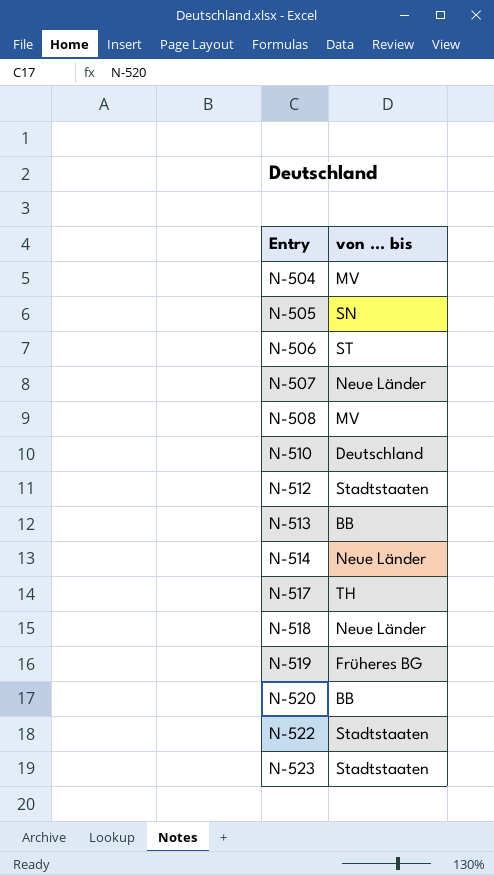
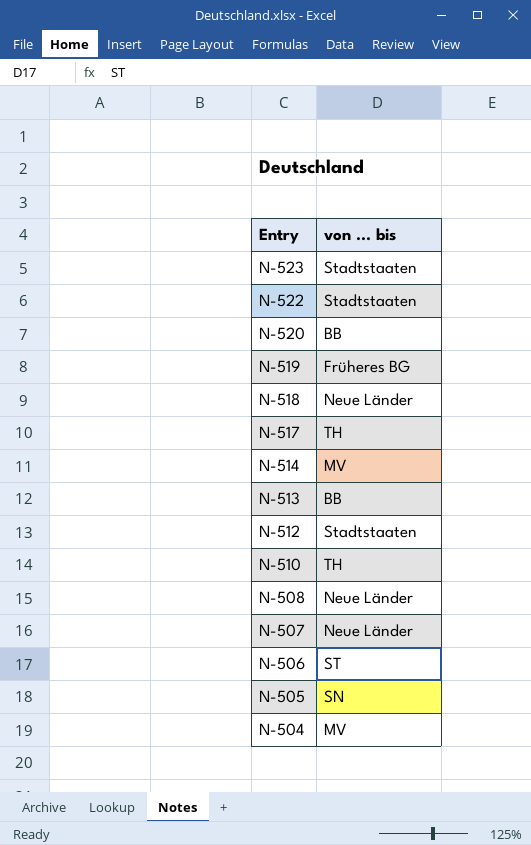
row order: Entry ascending -> Entry descending
N-514 | von ... bis: Neue Länder -> MV
N-510 | von ... bis: Deutschland -> TH
N-508 | von ... bis: MV -> Neue Länder

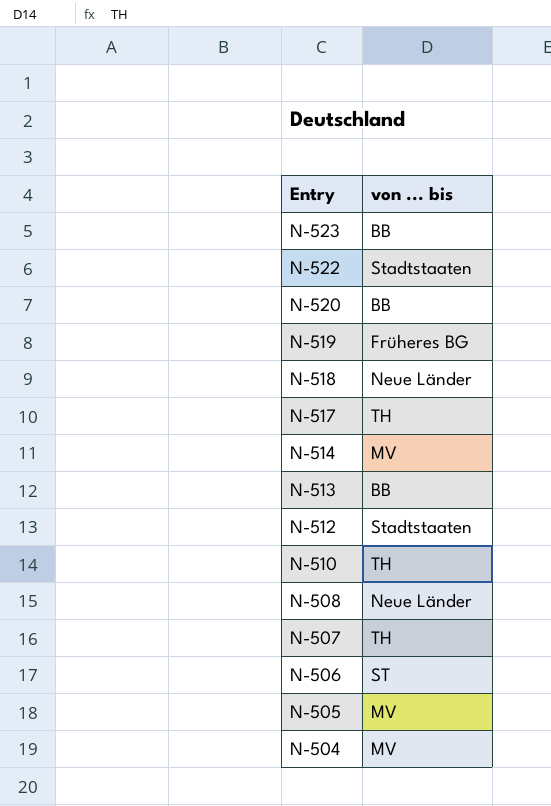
N-523 | von ... bis: Stadtstaaten -> BB
N-507 | von ... bis: Neue Länder -> TH
N-505 | von ... bis: SN -> MV

